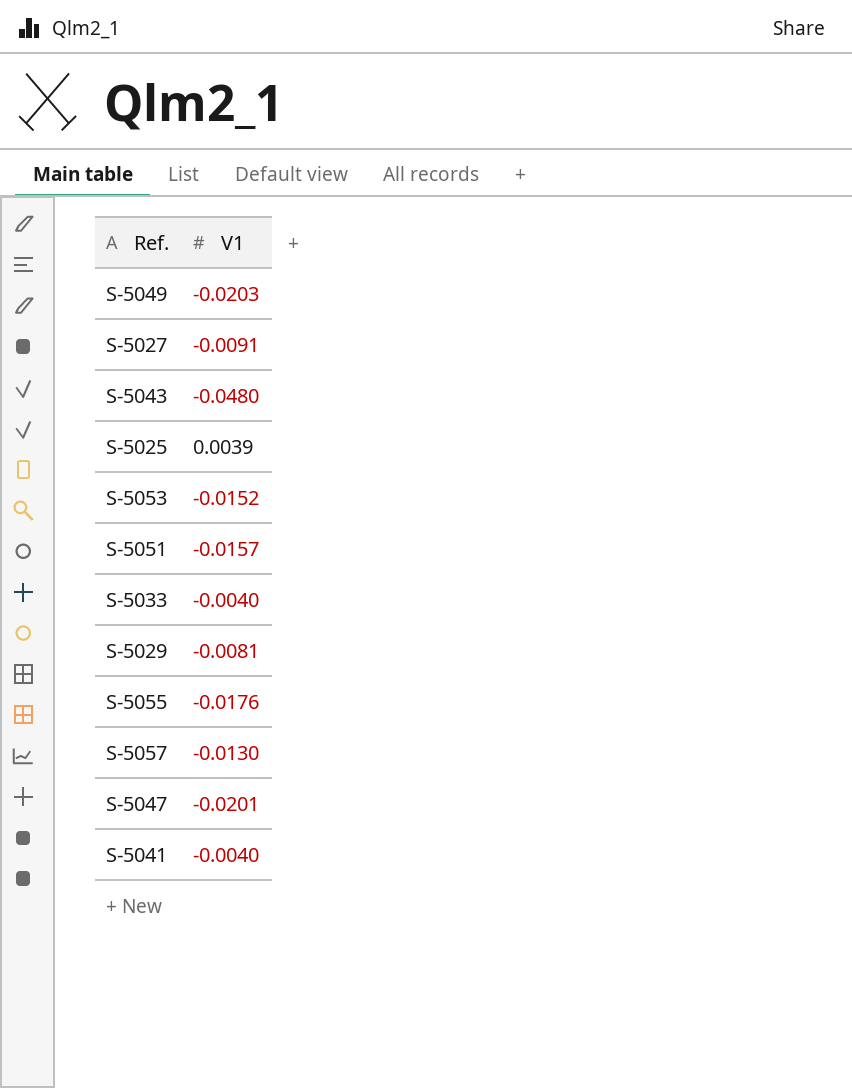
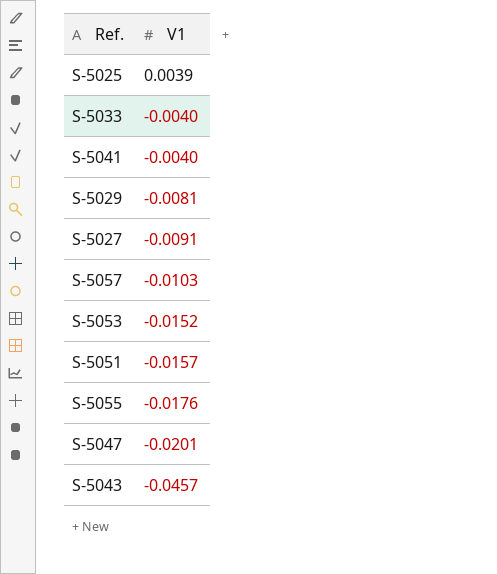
row order: none -> V1 descending
row S-5049: -0.0203 -> none
S-5057 | V1: -0.0130 -> -0.0103
S-5043 | V1: -0.0480 -> -0.0457

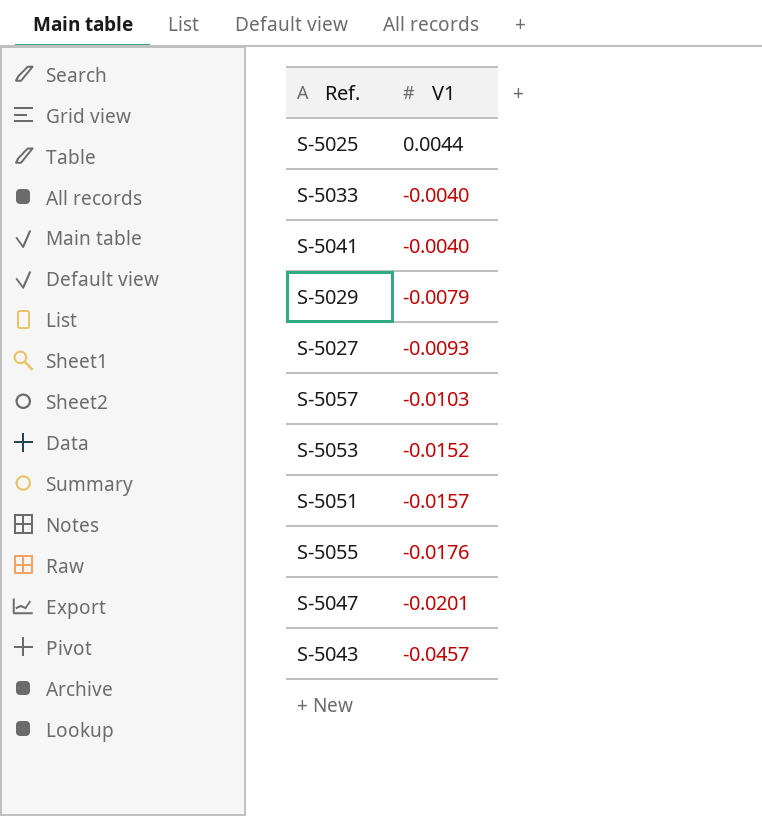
S-5025 | V1: 0.0039 -> 0.0044
S-5029 | V1: -0.0081 -> -0.0079
S-5027 | V1: -0.0091 -> -0.0093

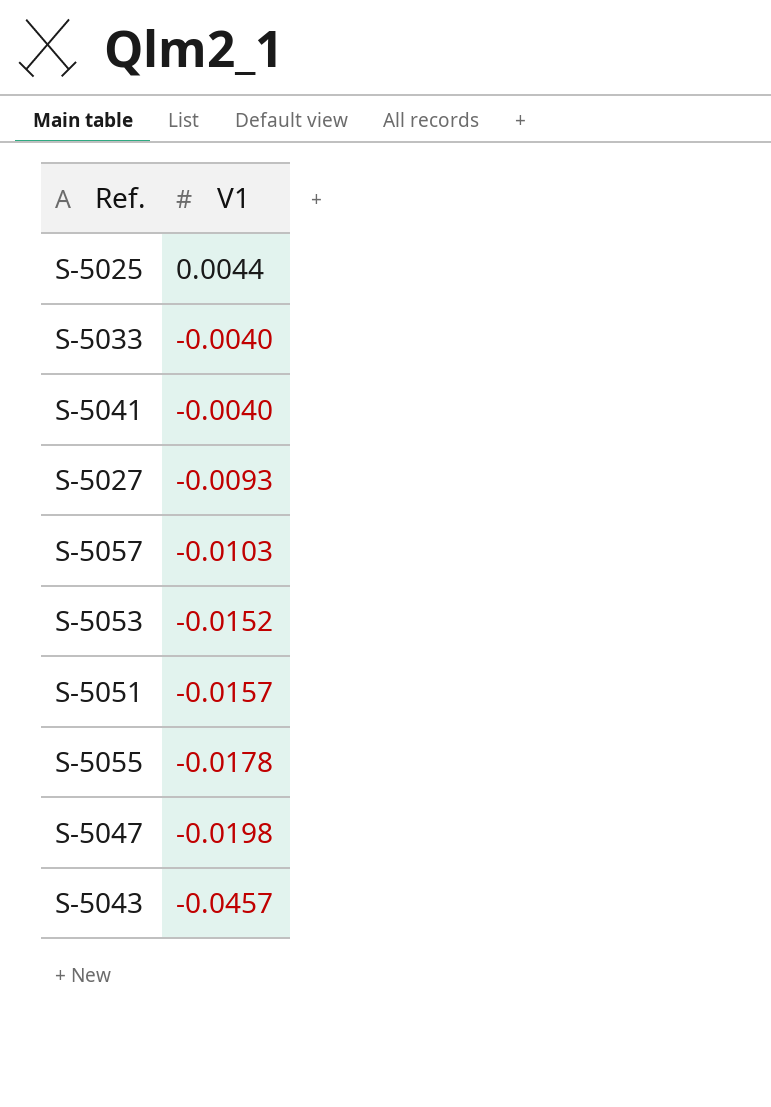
row S-5029: -0.0079 -> none
S-5055 | V1: -0.0176 -> -0.0178
S-5047 | V1: -0.0201 -> -0.0198

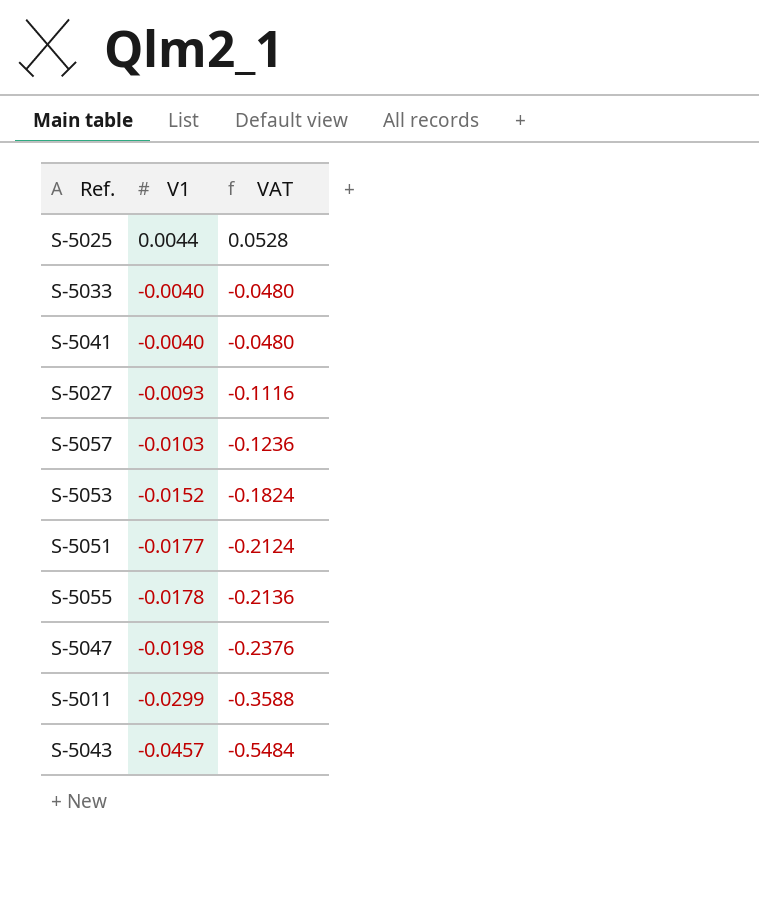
column VAT | formula: none -> [V1] * 12
S-5051 | V1: -0.0157 -> -0.0177
row S-5011: none -> -0.0299 | -0.3588

